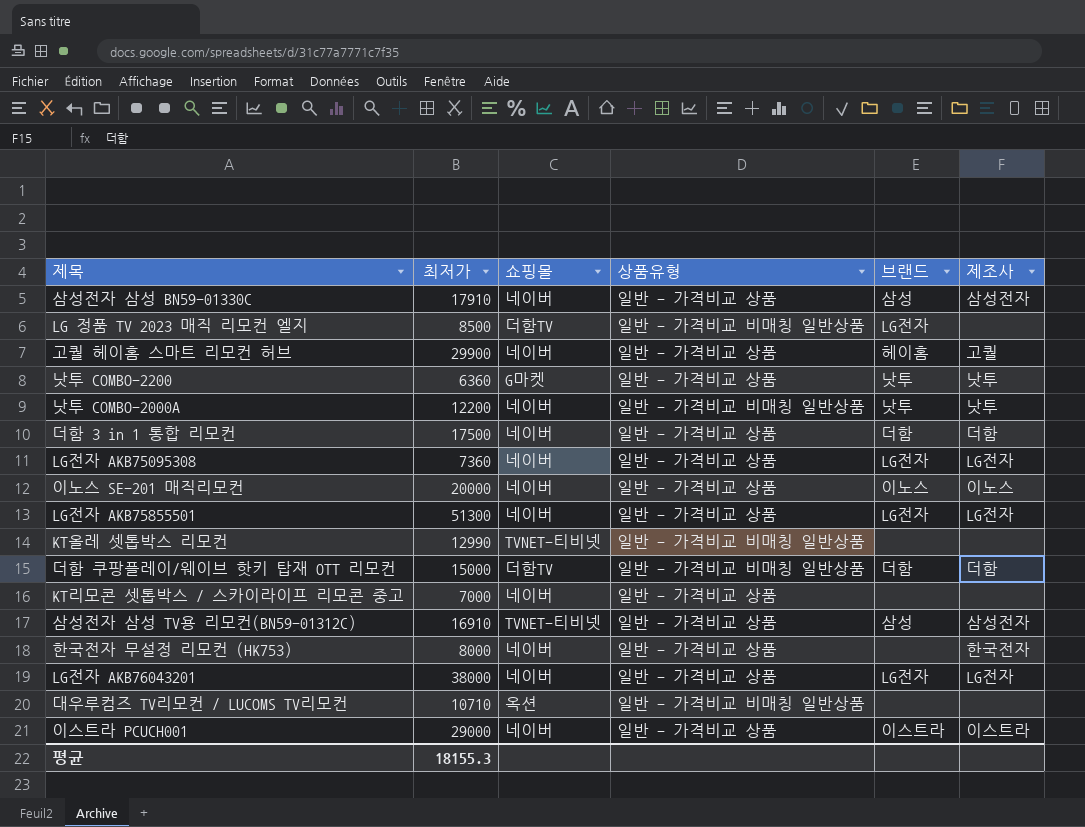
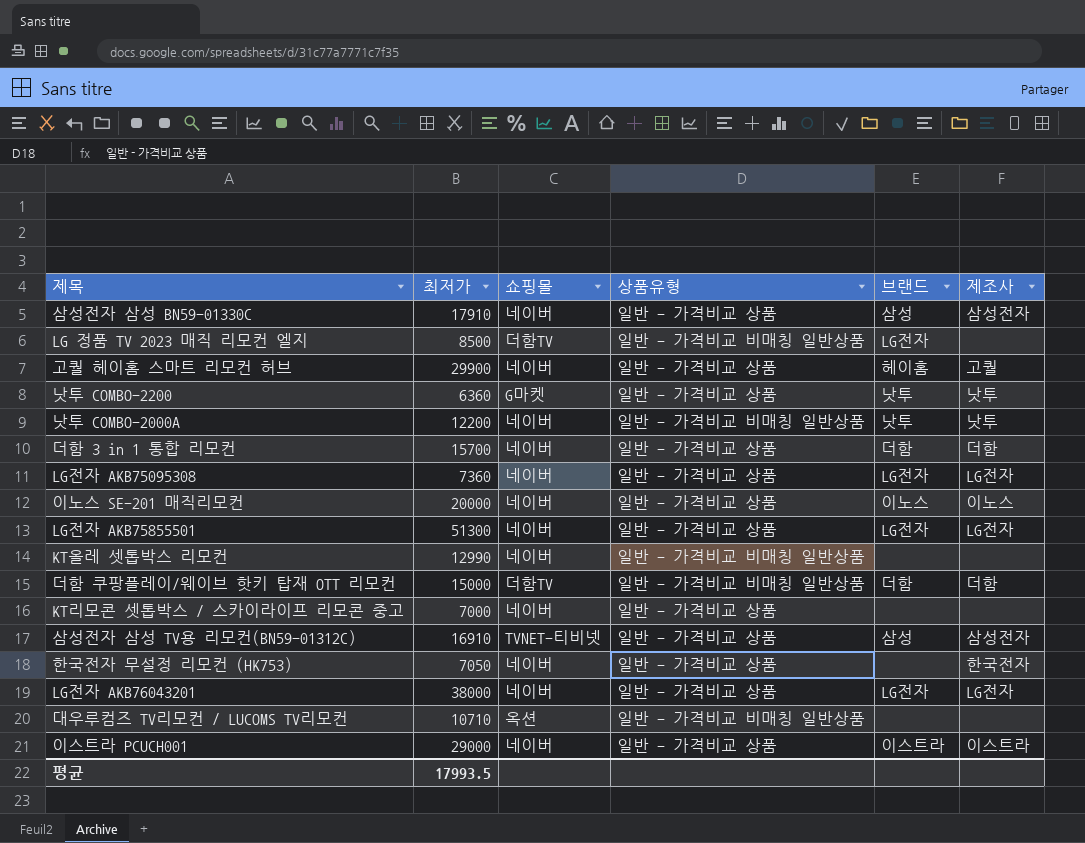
더함 3 in 1 통합 리모컨 | 최저가: 17500 -> 15700
KT올레 셋톱박스 리모컨 | 쇼핑몰: TVNET-티비넷 -> 네이버
한국전자 무설정 리모컨 (HK753) | 최저가: 8000 -> 7050
평균 | 최저가: 18155.3 -> 17993.5

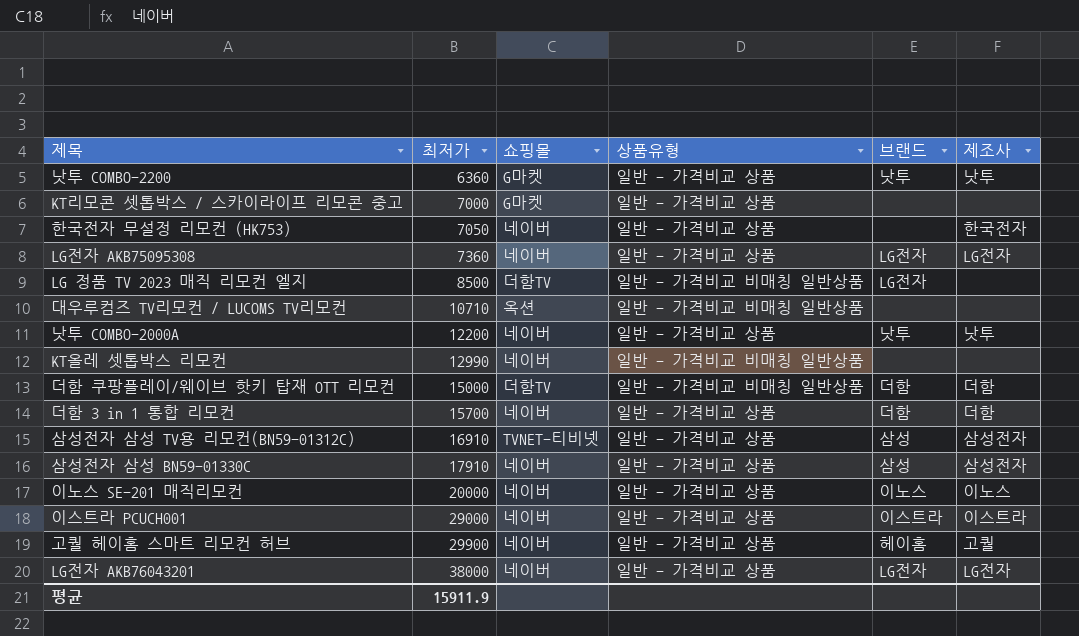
row order: none -> 최저가 ascending
row LG전자 AKB75855501: 51300 | 네이버 | 일반 - 가격비교 상품 | LG전자 | LG전자 -> none
KT리모콘 셋톱박스 / 스카이라이프 리모콘 중고 | 쇼핑몰: 네이버 -> G마켓
낫투 COMBO-2000A | 상품유형: 일반 - 가격비교 비매칭 일반상품 -> 일반 - 가격비교 상품
평균 | 최저가: 17993.5 -> 15911.9

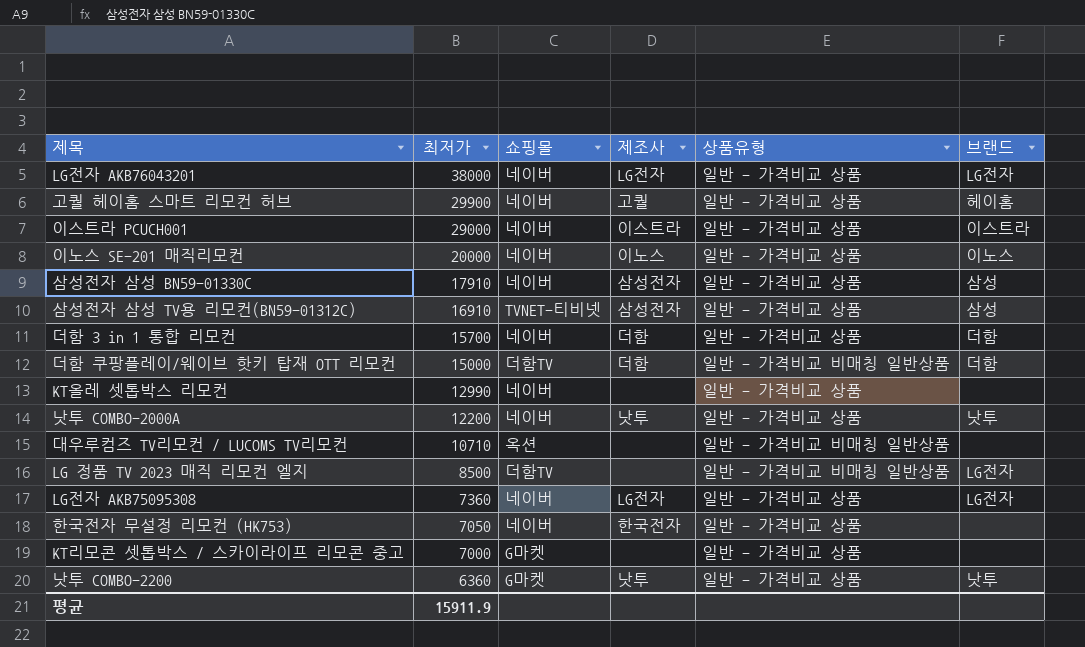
row order: 최저가 ascending -> 최저가 descending
column 제조사 | position: 6 -> 4
KT올레 셋톱박스 리모컨 | 상품유형: 일반 - 가격비교 비매칭 일반상품 -> 일반 - 가격비교 상품

